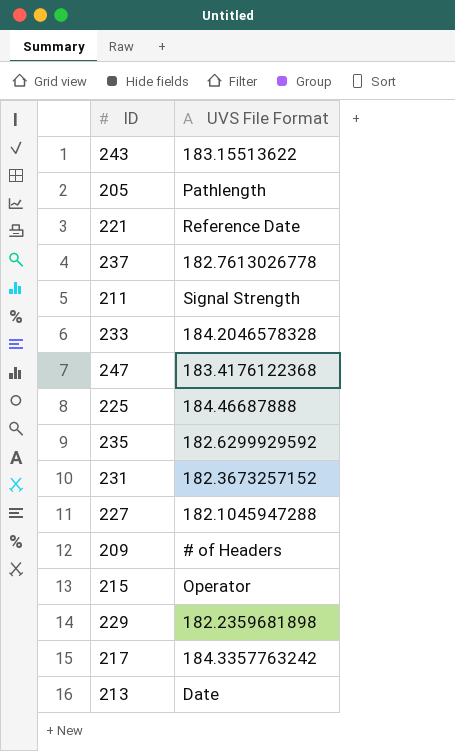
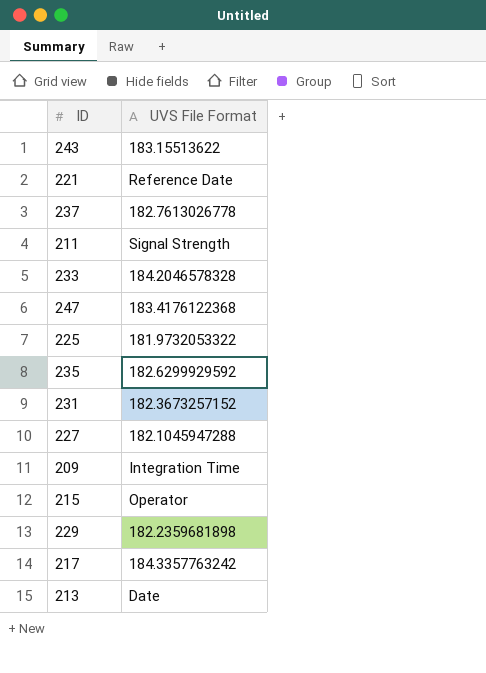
row 205: Pathlength -> none
225 | UVS File Format: 184.46687888 -> 181.9732053322
209 | UVS File Format: # of Headers -> Integration Time

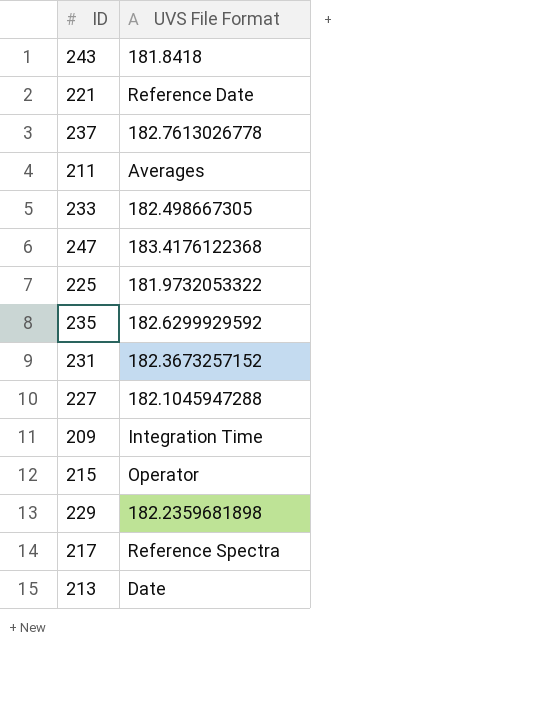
243 | UVS File Format: 183.15513622 -> 181.8418
211 | UVS File Format: Signal Strength -> Averages
233 | UVS File Format: 184.2046578328 -> 182.498667305
217 | UVS File Format: 184.3357763242 -> Reference Spectra

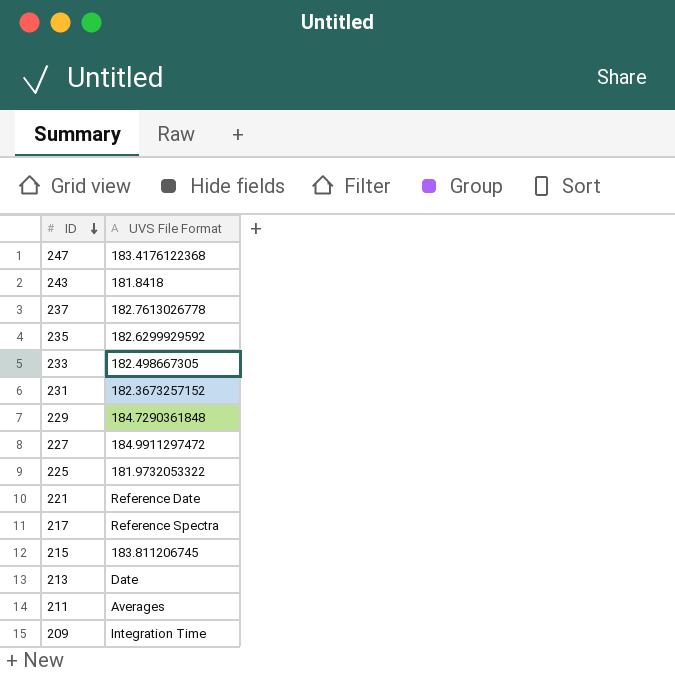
row order: none -> ID descending
229 | UVS File Format: 182.2359681898 -> 184.7290361848
227 | UVS File Format: 182.1045947288 -> 184.9911297472
215 | UVS File Format: Operator -> 183.811206745

